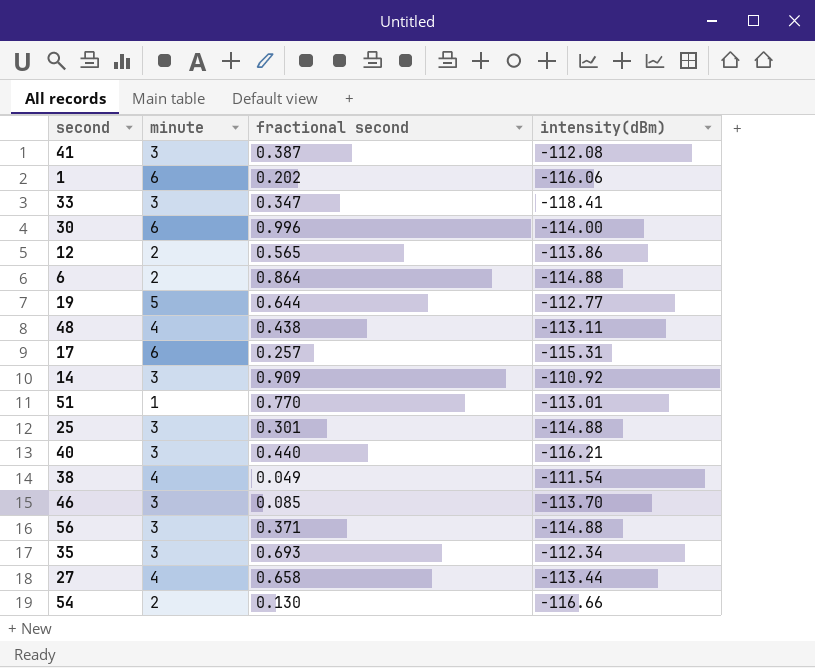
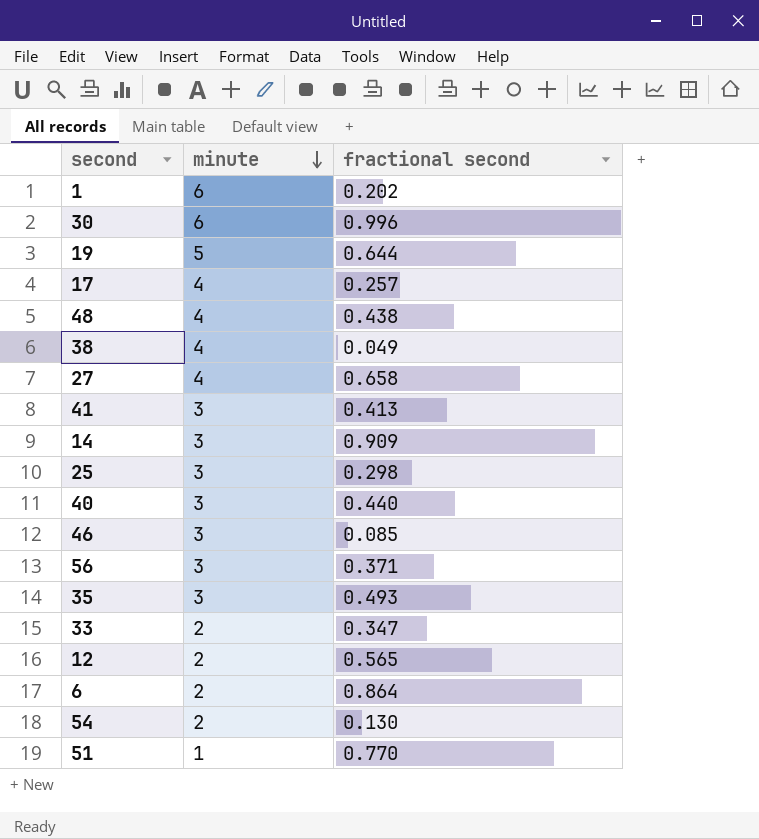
row order: none -> minute descending
column intensity(dBm) | position: 4 -> none
17 | minute: 6 -> 4
41 | fractional second: 0.387 -> 0.413
25 | fractional second: 0.301 -> 0.298
35 | fractional second: 0.693 -> 0.493
33 | minute: 3 -> 2

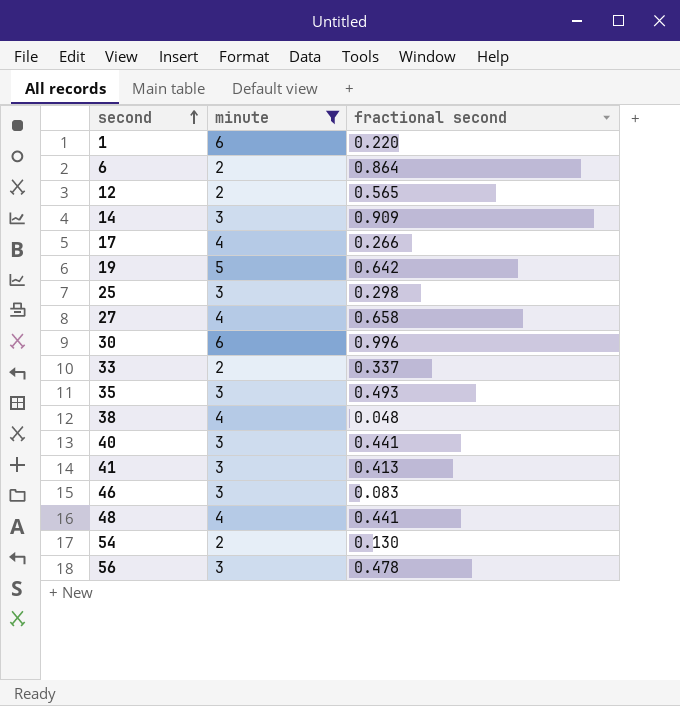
filter: none -> minute != 1
row order: minute descending -> second ascending
1 | fractional second: 0.202 -> 0.220
17 | fractional second: 0.257 -> 0.266
19 | fractional second: 0.644 -> 0.642
33 | fractional second: 0.347 -> 0.337
38 | fractional second: 0.049 -> 0.048
40 | fractional second: 0.440 -> 0.441
46 | fractional second: 0.085 -> 0.083
48 | fractional second: 0.438 -> 0.441
56 | fractional second: 0.371 -> 0.478

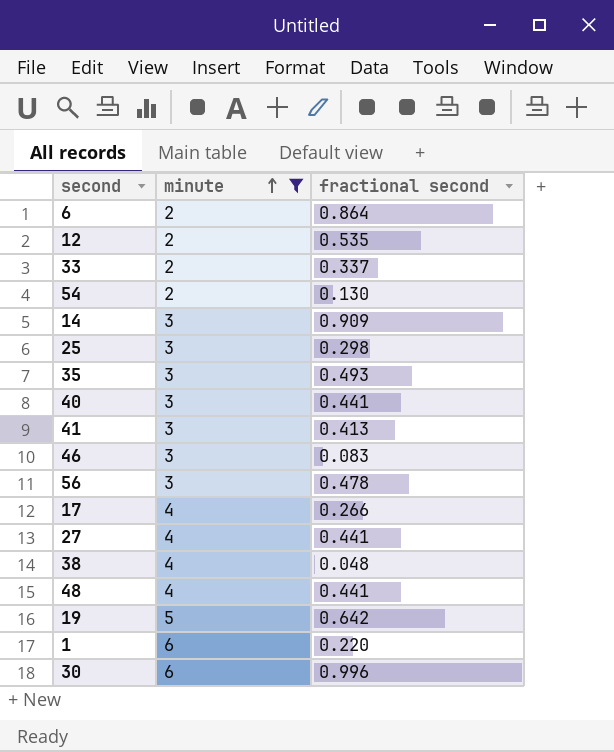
row order: second ascending -> minute ascending
12 | fractional second: 0.565 -> 0.535
27 | fractional second: 0.658 -> 0.441

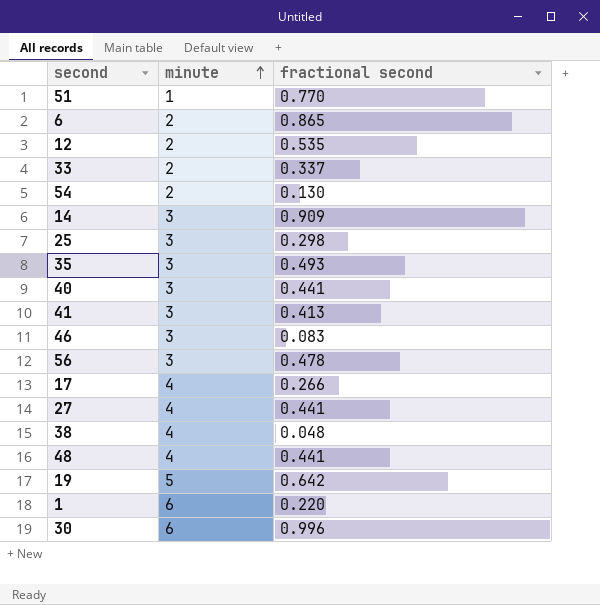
filter: minute != 1 -> none
6 | fractional second: 0.864 -> 0.865

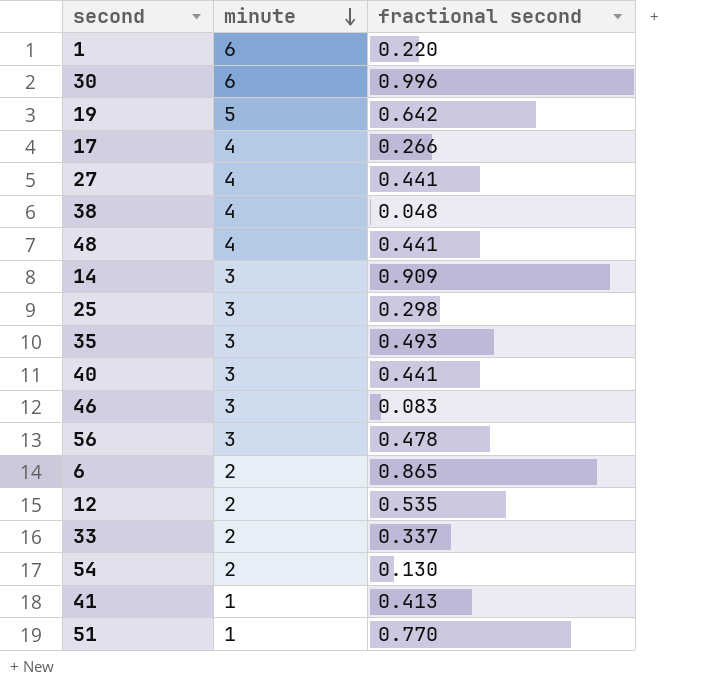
row order: minute ascending -> minute descending
41 | minute: 3 -> 1

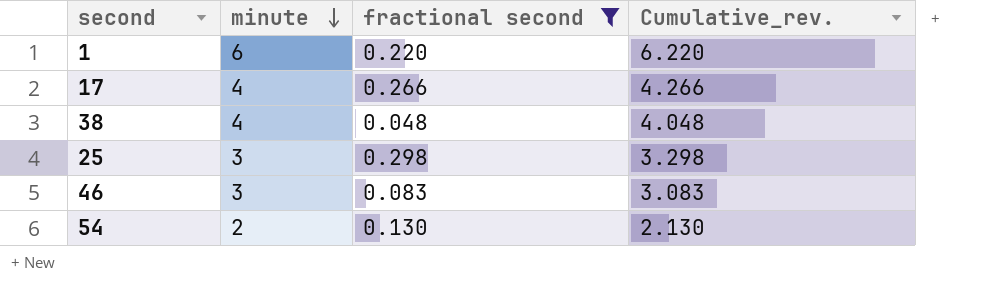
filter: none -> fractional second <= 0.298
column Cumulative_rev. | formula: none -> [minute] + [fractional second]

